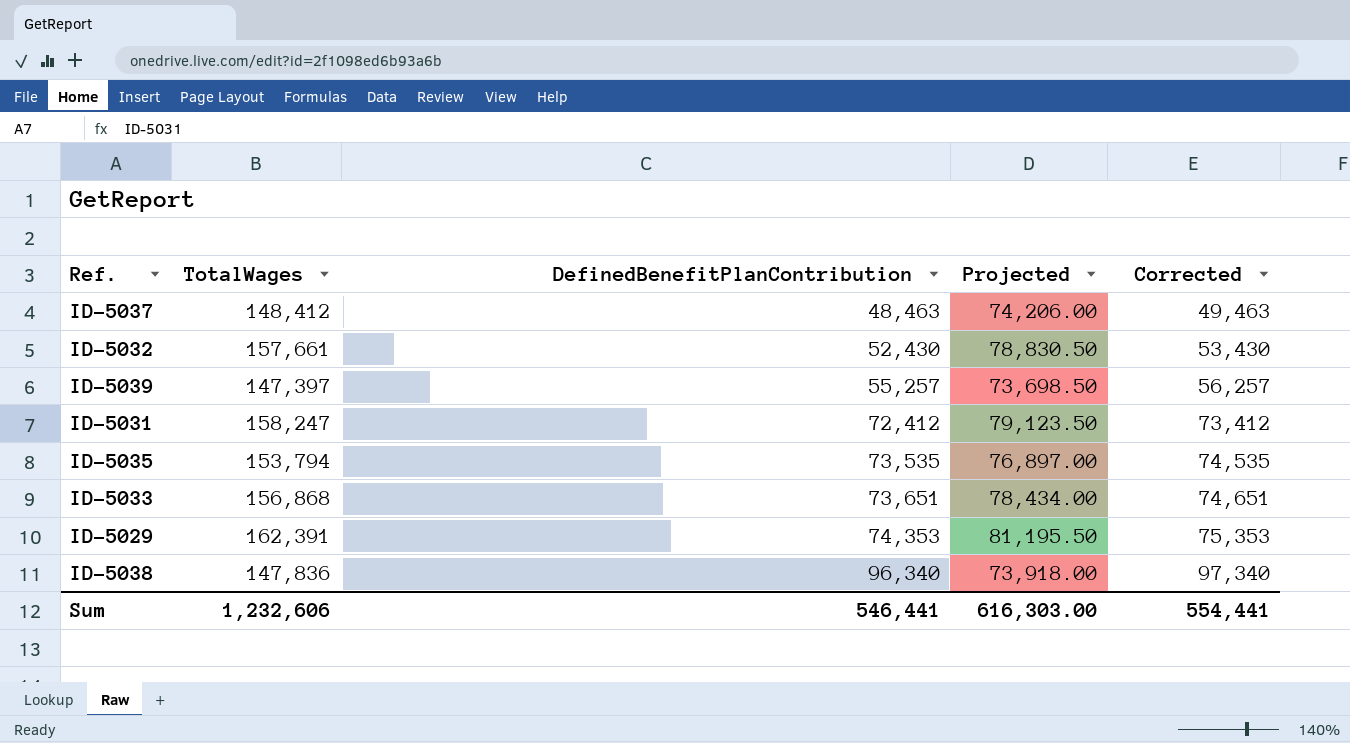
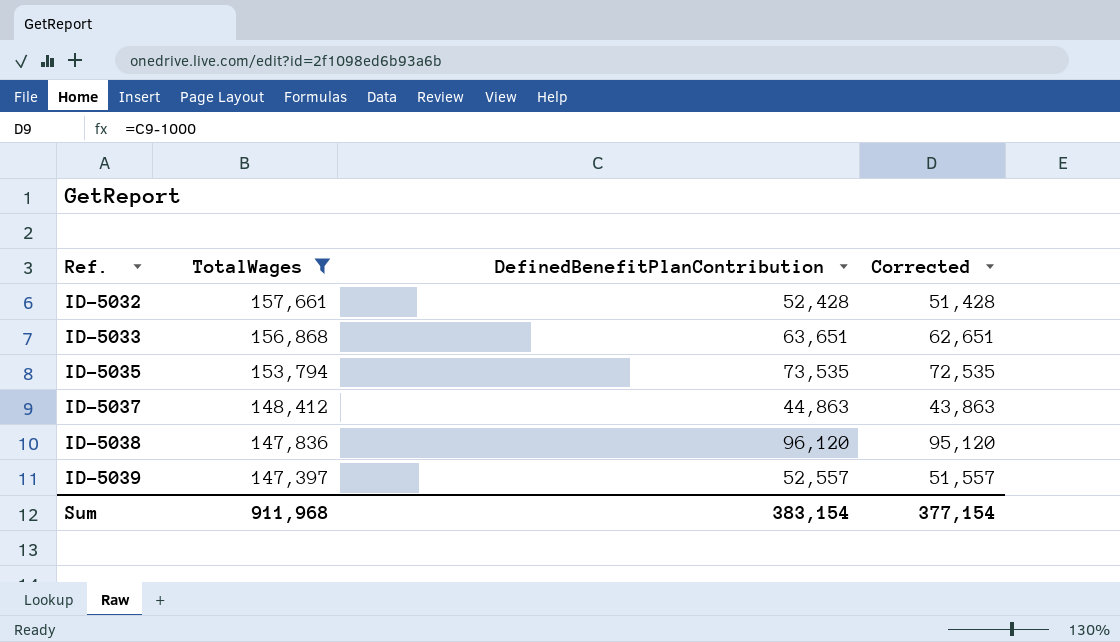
filter: none -> TotalWages <= 157,661
row order: DefinedBenefitPlanContribution ascending -> Ref. ascending
column Projected | formula: [TotalWages] * 0.5 -> none
column Corrected | formula: [DefinedBenefitPlanContribution] + 1000 -> [DefinedBenefitPlanContribution] - 1000
ID-5032 | DefinedBenefitPlanContribution: 52,430 -> 52,428
ID-5033 | DefinedBenefitPlanContribution: 73,651 -> 63,651
ID-5037 | DefinedBenefitPlanContribution: 48,463 -> 44,863
ID-5038 | DefinedBenefitPlanContribution: 96,340 -> 96,120
ID-5039 | DefinedBenefitPlanContribution: 55,257 -> 52,557
Sum | TotalWages: 1,232,606 -> 911,968
Sum | DefinedBenefitPlanContribution: 546,441 -> 383,154
Sum | Corrected: 554,441 -> 377,154

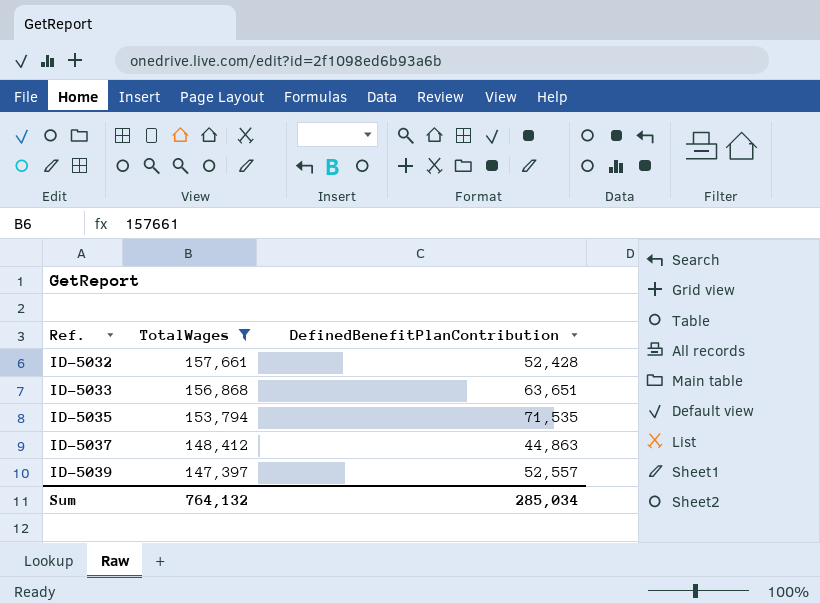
column Corrected | formula: [DefinedBenefitPlanContribution] - 1000 -> none
row ID-5038: 147,836 | 96,120 | 95,120 -> none
ID-5035 | DefinedBenefitPlanContribution: 73,535 -> 71,535
Sum | TotalWages: 911,968 -> 764,132
Sum | DefinedBenefitPlanContribution: 383,154 -> 285,034

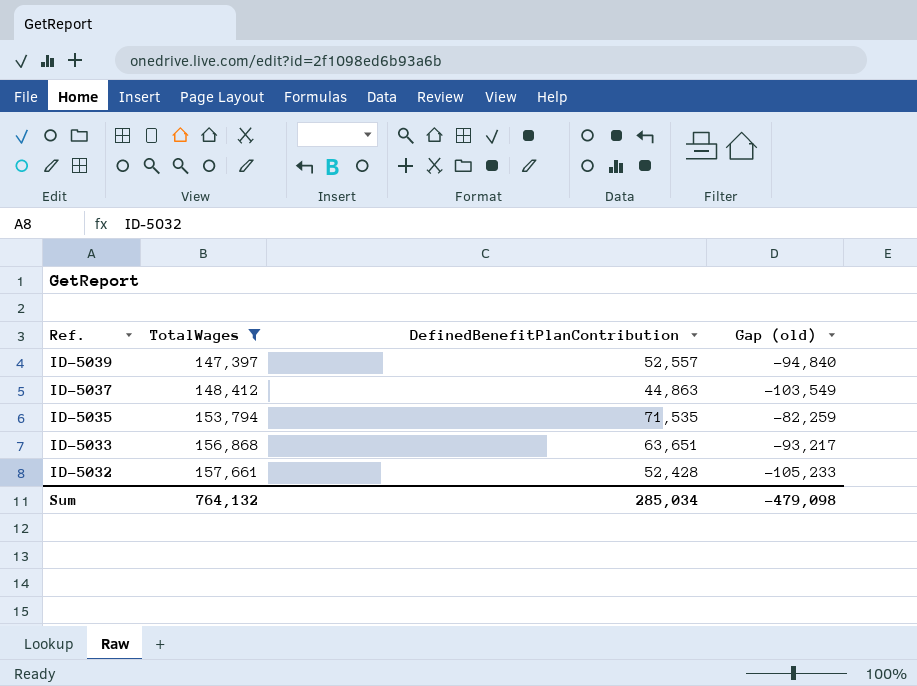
row order: Ref. ascending -> Ref. descending
column Gap (old) | formula: none -> [DefinedBenefitPlanContribution] - [TotalWages]

